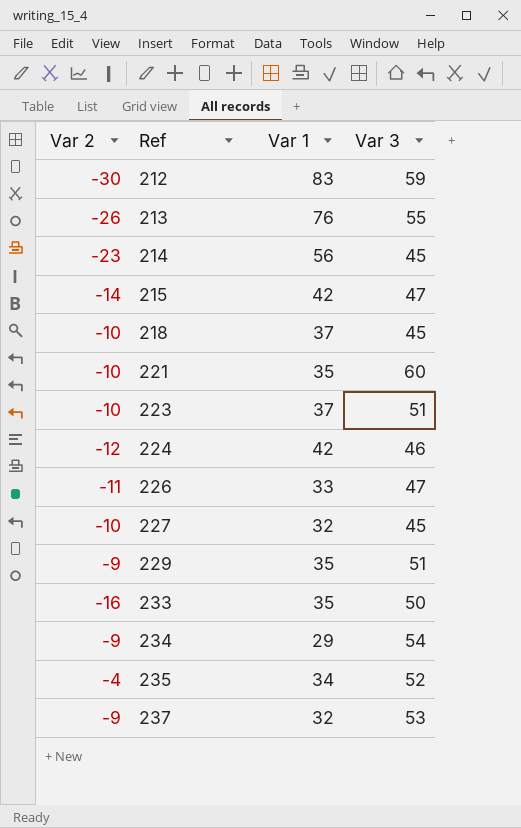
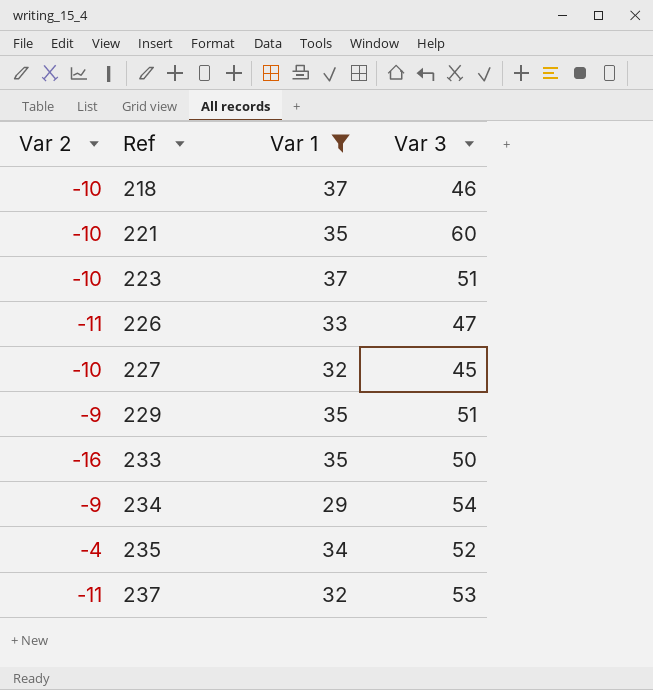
filter: none -> Var 1 <= 37
218 | Var 3: 45 -> 46
237 | Var 2: -9 -> -11

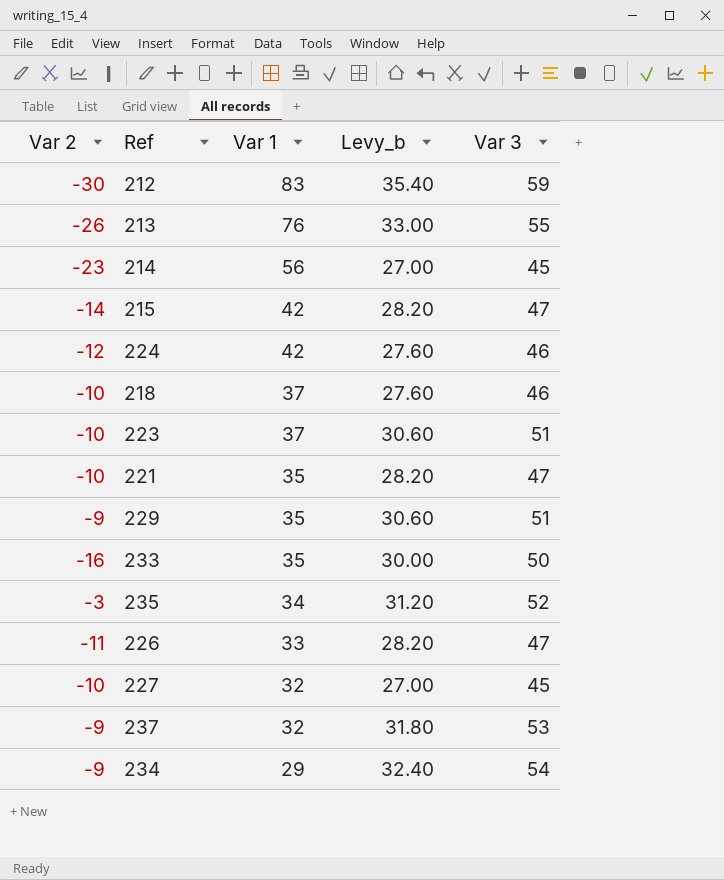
filter: Var 1 <= 37 -> none
row order: Ref ascending -> Var 1 descending
column Levy_b | formula: none -> [Var 3] * 0.6
221 | Var 3: 60 -> 47
235 | Var 2: -4 -> -3
237 | Var 2: -11 -> -9

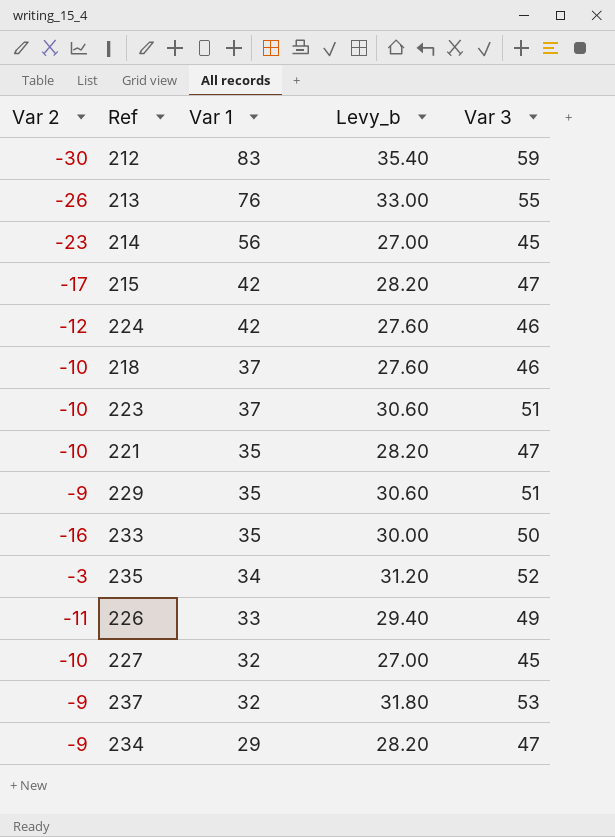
215 | Var 2: -14 -> -17
226 | Levy_b: 28.20 -> 29.40
226 | Var 3: 47 -> 49
234 | Levy_b: 32.40 -> 28.20
234 | Var 3: 54 -> 47

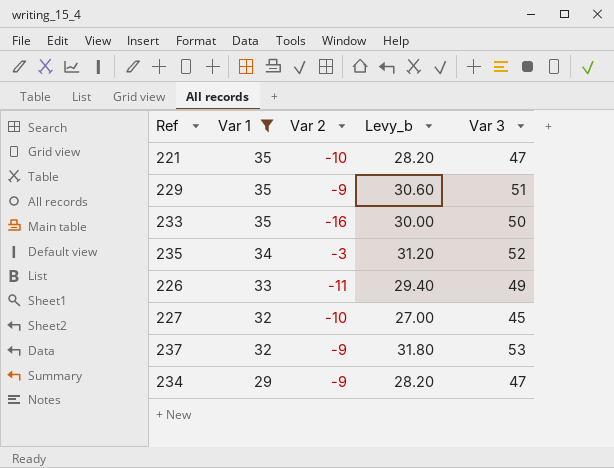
filter: none -> Var 1 <= 35
column Var 2 | position: 1 -> 3

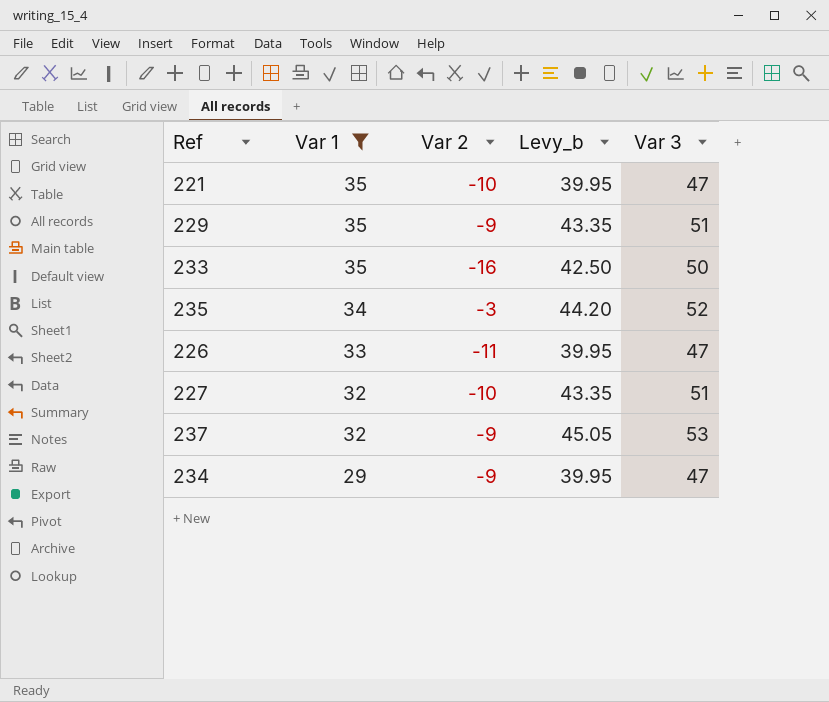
column Levy_b | formula: [Var 3] * 0.6 -> [Var 3] * 0.85
226 | Var 3: 49 -> 47
227 | Var 3: 45 -> 51

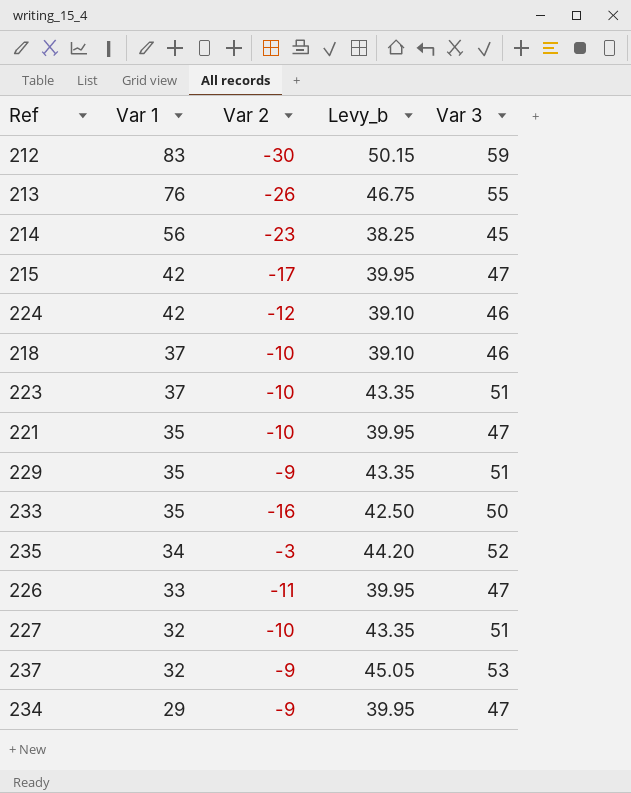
filter: Var 1 <= 35 -> none

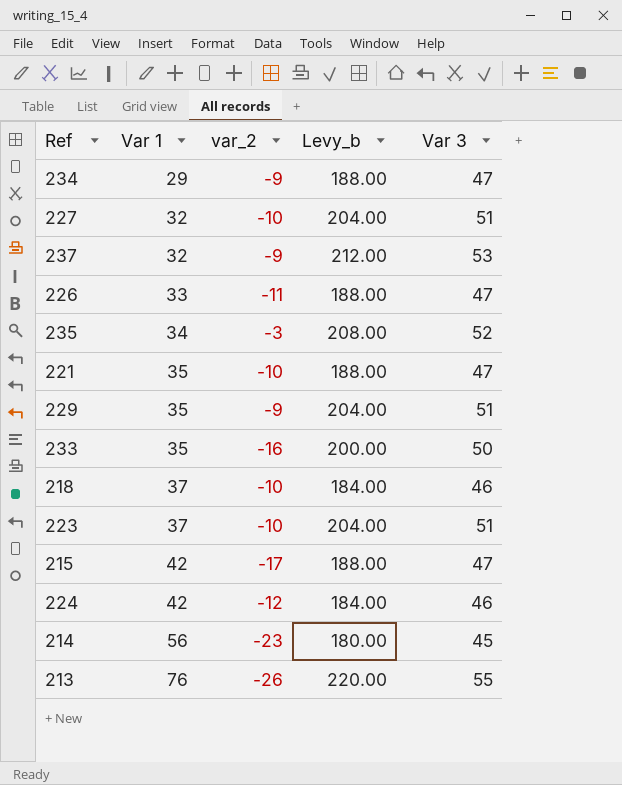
row order: Var 1 descending -> Var 1 ascending
column name: Var 2 -> var_2
column Levy_b | formula: [Var 3] * 0.85 -> [Var 3] * 4
row 212: 83 | -30 | 50.15 | 59 -> none

